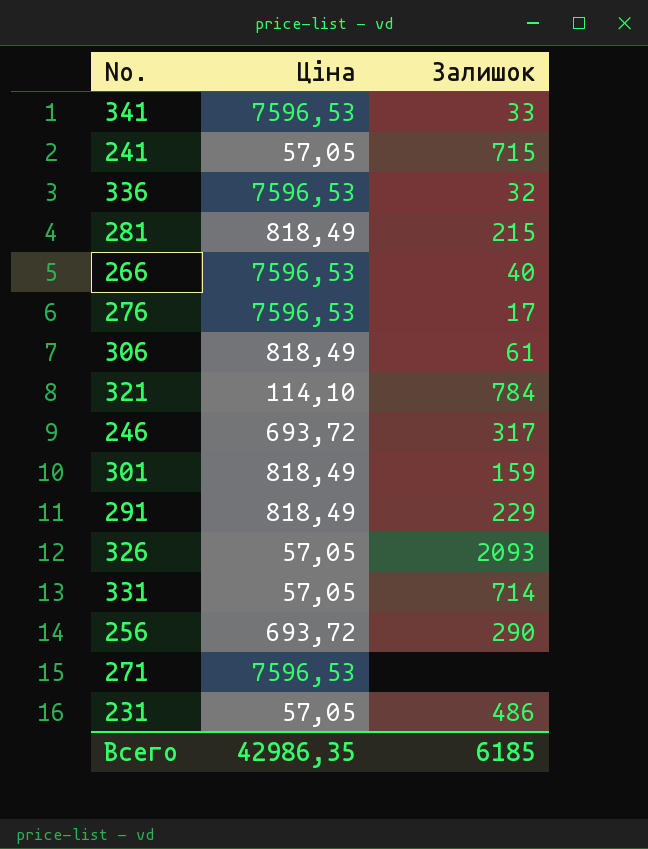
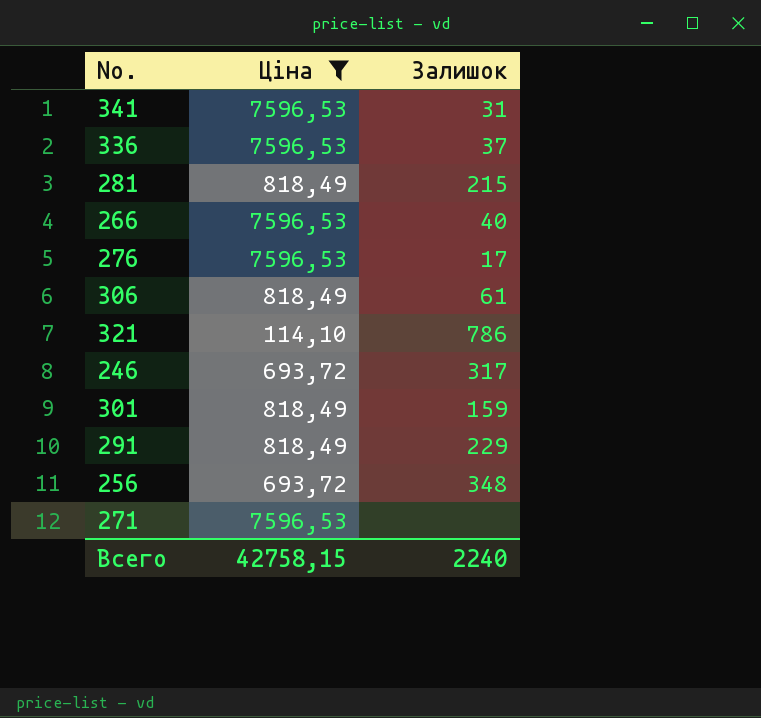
filter: none -> Ціна != 57,05
341 | Залишок: 33 -> 31
336 | Залишок: 32 -> 37
321 | Залишок: 784 -> 786
256 | Залишок: 290 -> 348
Всего | Ціна: 42986,35 -> 42758,15
Всего | Залишок: 6185 -> 2240

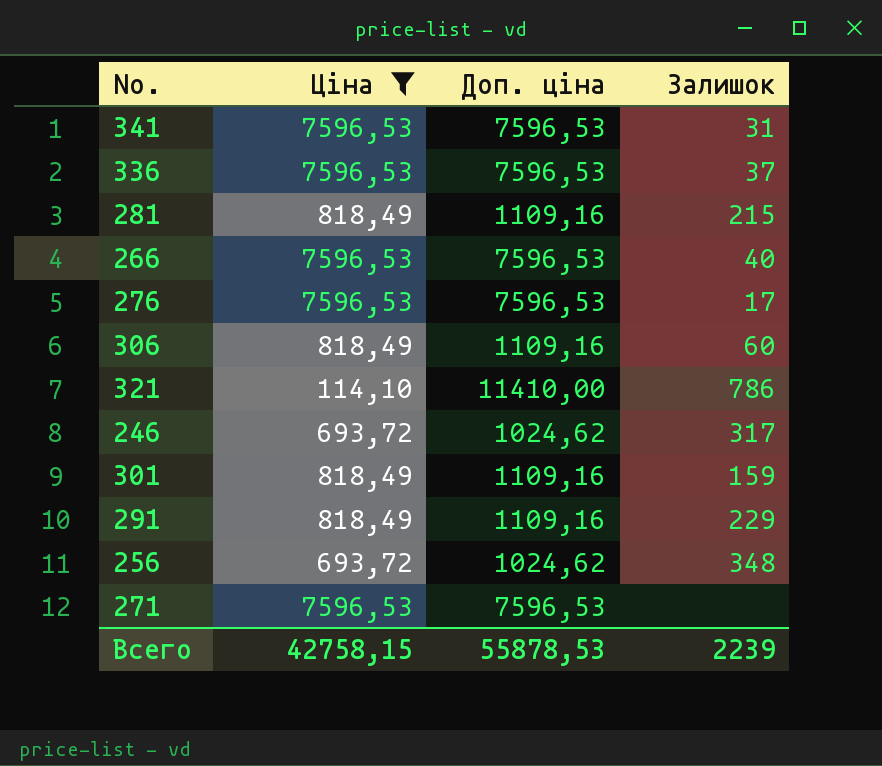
column Доп. ціна | position: none -> 3
306 | Залишок: 61 -> 60
Всего | Залишок: 2240 -> 2239

